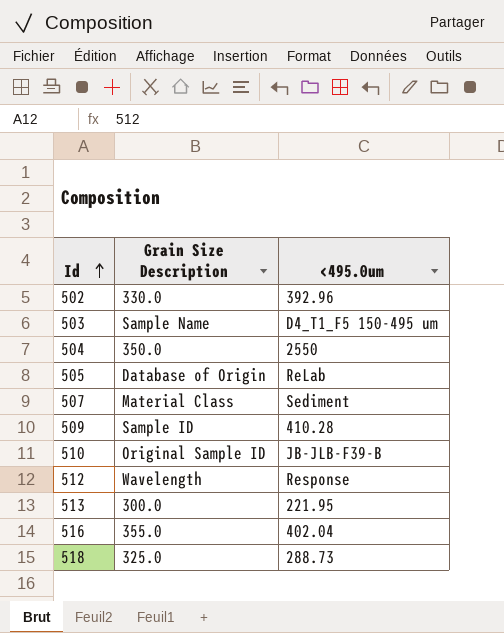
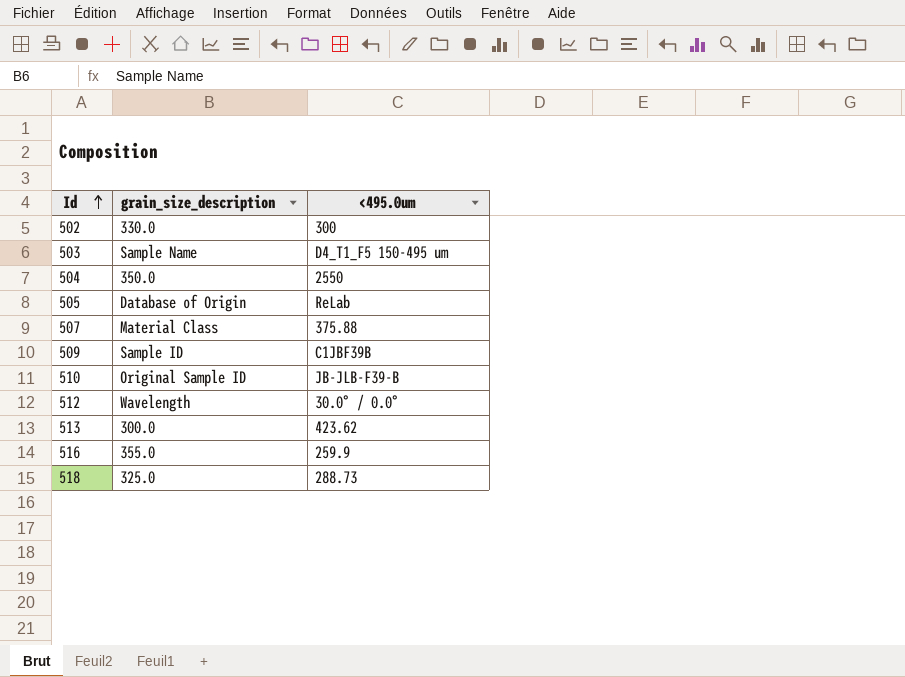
column name: Grain Size Description -> grain_size_description
502 | <495.0um: 392.96 -> 300
507 | <495.0um: Sediment -> 375.88
509 | <495.0um: 410.28 -> C1JBF39B
512 | <495.0um: Response -> 30.0° / 0.0°
513 | <495.0um: 221.95 -> 423.62
516 | <495.0um: 402.04 -> 259.9

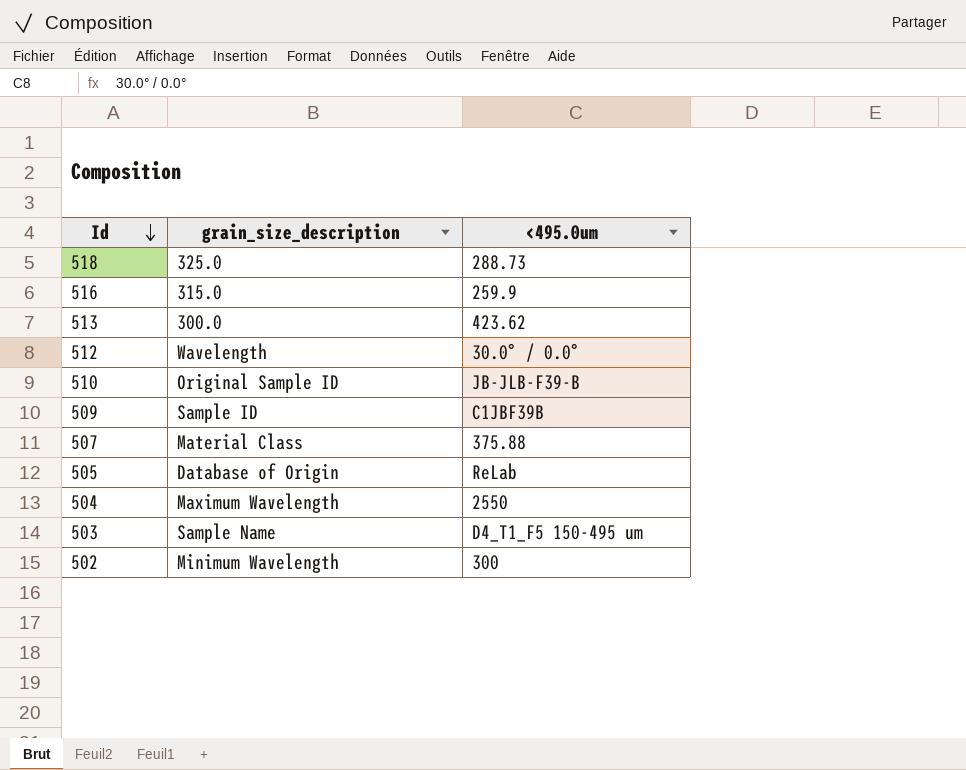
row order: Id ascending -> Id descending
516 | grain_size_description: 355.0 -> 315.0
504 | grain_size_description: 350.0 -> Maximum Wavelength
502 | grain_size_description: 330.0 -> Minimum Wavelength

